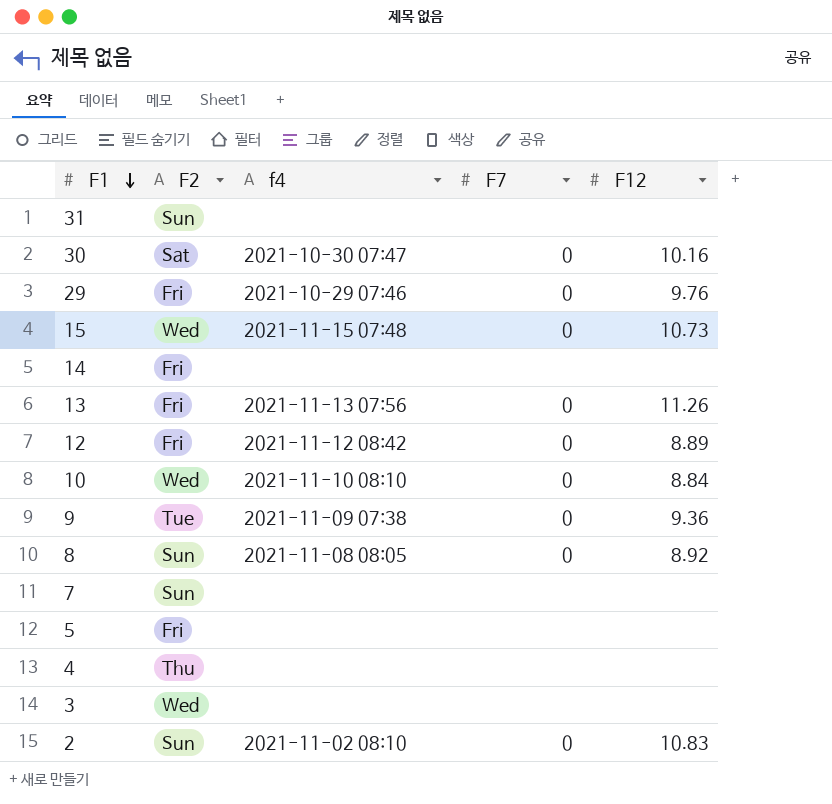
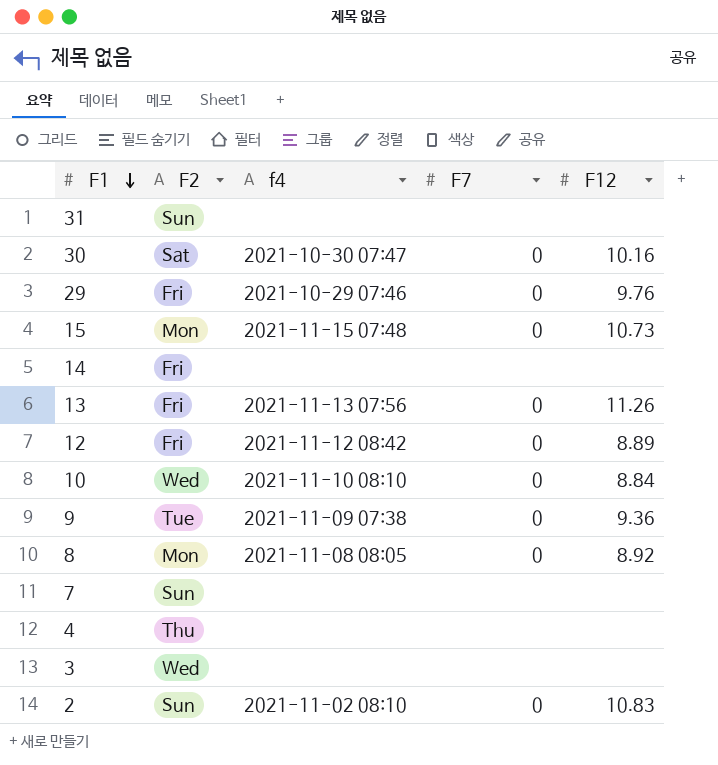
row 5: Fri | none | none | none -> none
15 | F2: Wed -> Mon
8 | F2: Sun -> Mon

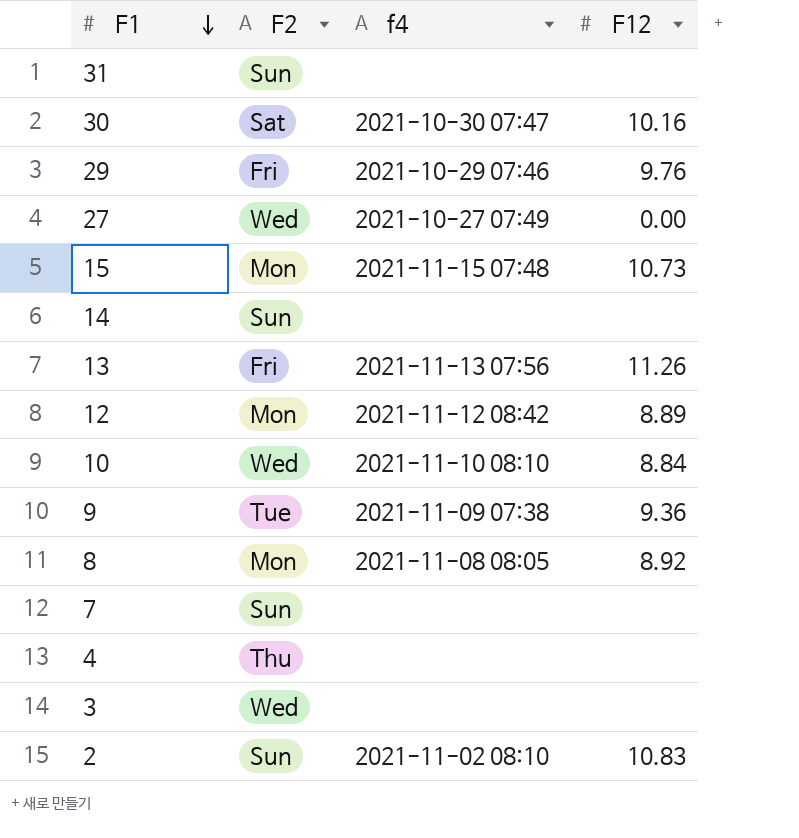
column F7 | position: 4 -> none
row 27: none -> Wed | 2021-10-27 07:49 | 0.00
14 | F2: Fri -> Sun
12 | F2: Fri -> Mon

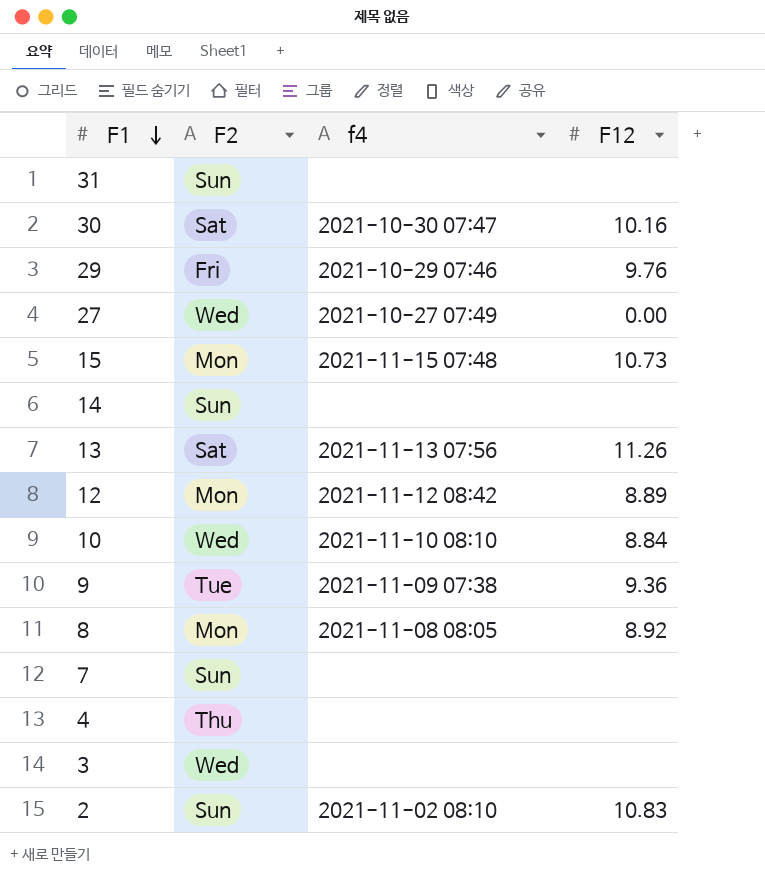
13 | F2: Fri -> Sat

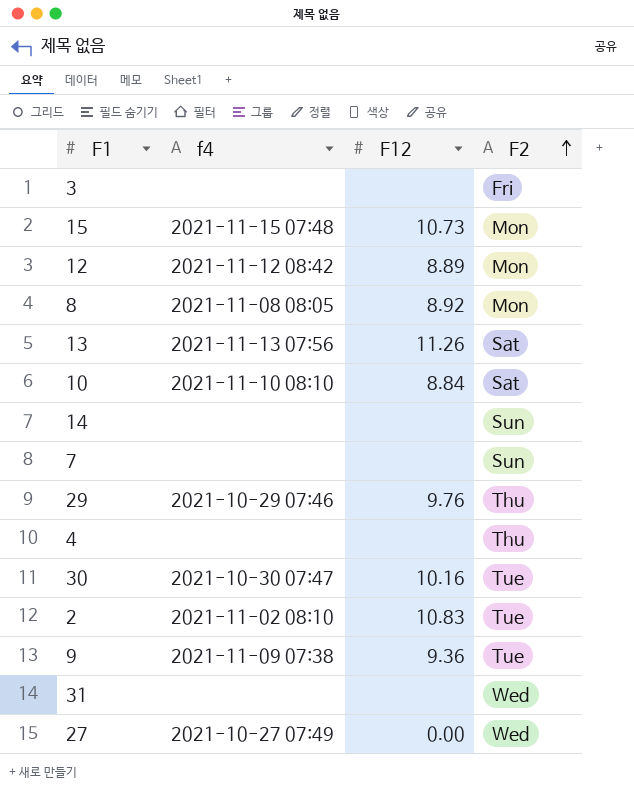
row order: F1 descending -> F2 ascending
column F2 | position: 2 -> 4
3 | F2: Wed -> Fri
10 | F2: Wed -> Sat
29 | F2: Fri -> Thu
30 | F2: Sat -> Tue
2 | F2: Sun -> Tue
31 | F2: Sun -> Wed

